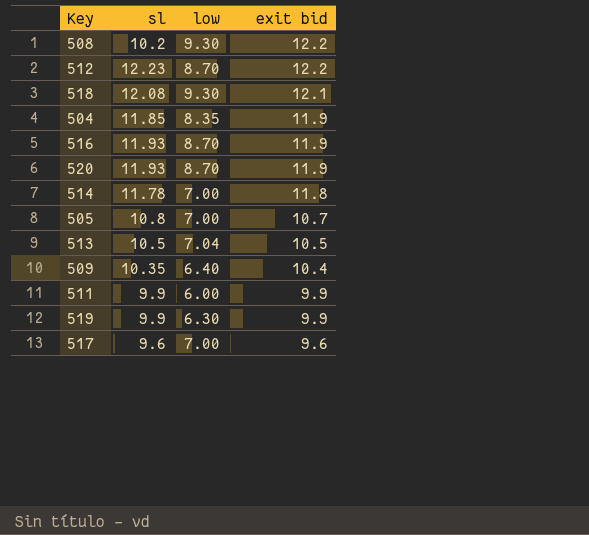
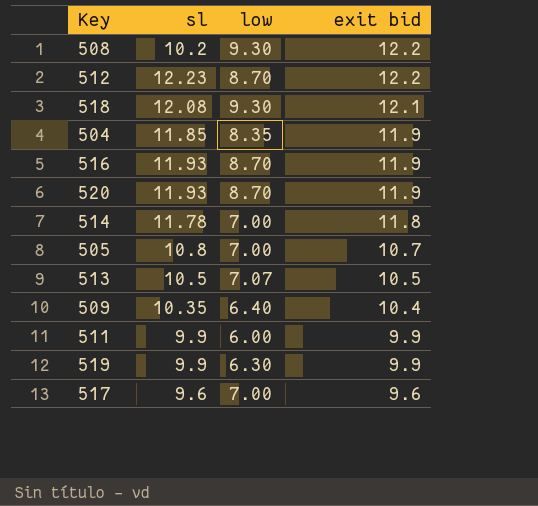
513 | low: 7.04 -> 7.07

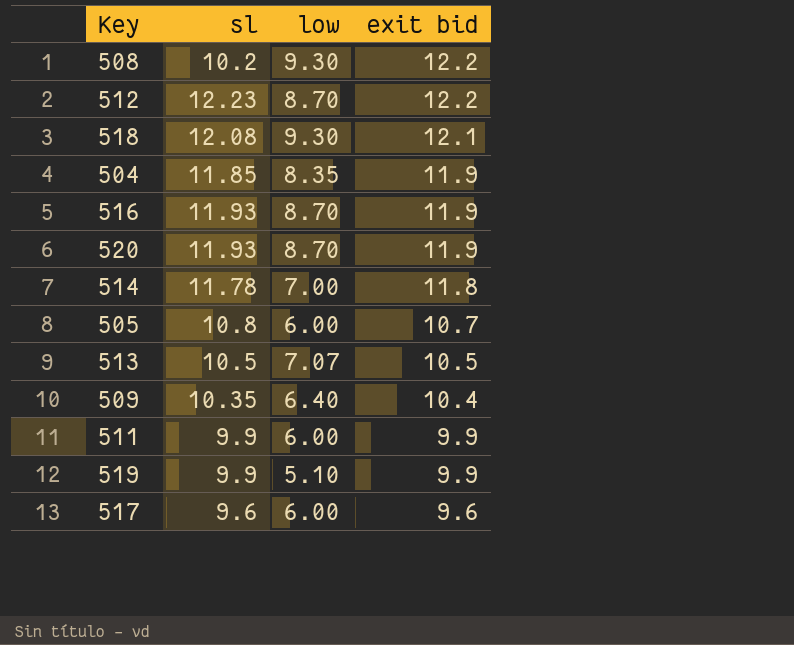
505 | low: 7.00 -> 6.00
519 | low: 6.30 -> 5.10
517 | low: 7.00 -> 6.00

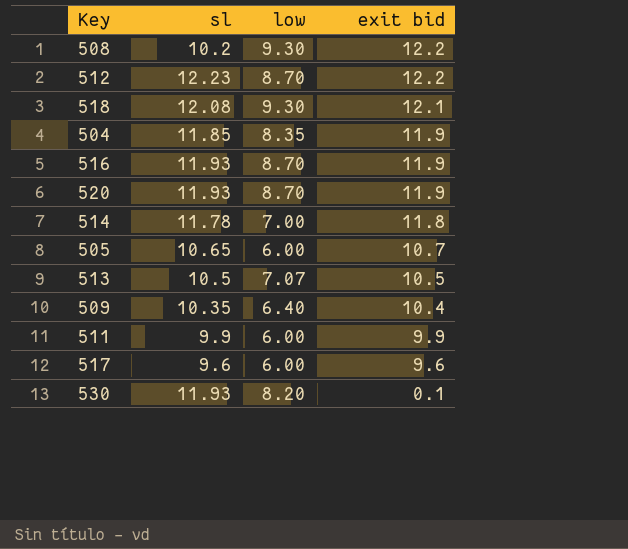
row 519: 9.9 | 5.10 | 9.9 -> none
505 | sl: 10.8 -> 10.65
row 530: none -> 11.93 | 8.20 | 0.1

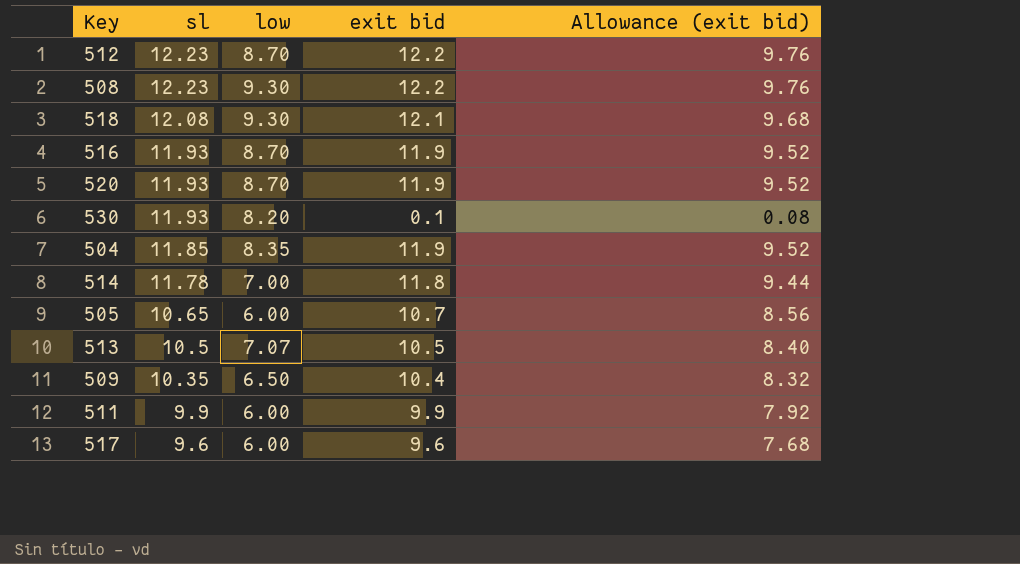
row order: exit bid descending -> sl descending
column Allowance (exit bid) | formula: none -> [exit bid] * 0.8
508 | sl: 10.2 -> 12.23
509 | low: 6.40 -> 6.50

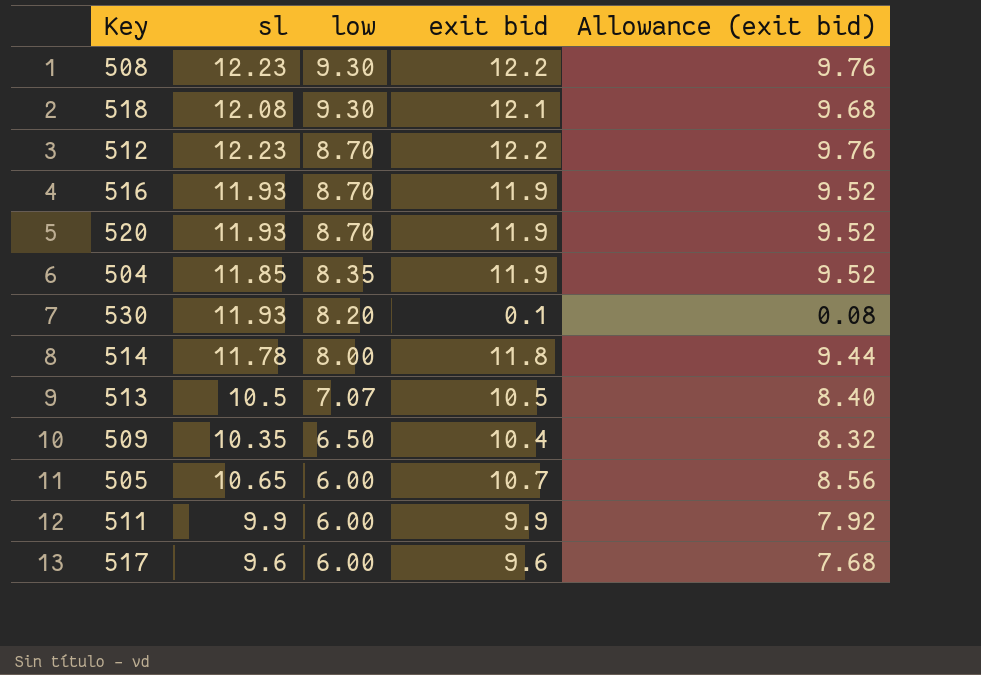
row order: sl descending -> low descending
514 | low: 7.00 -> 8.00

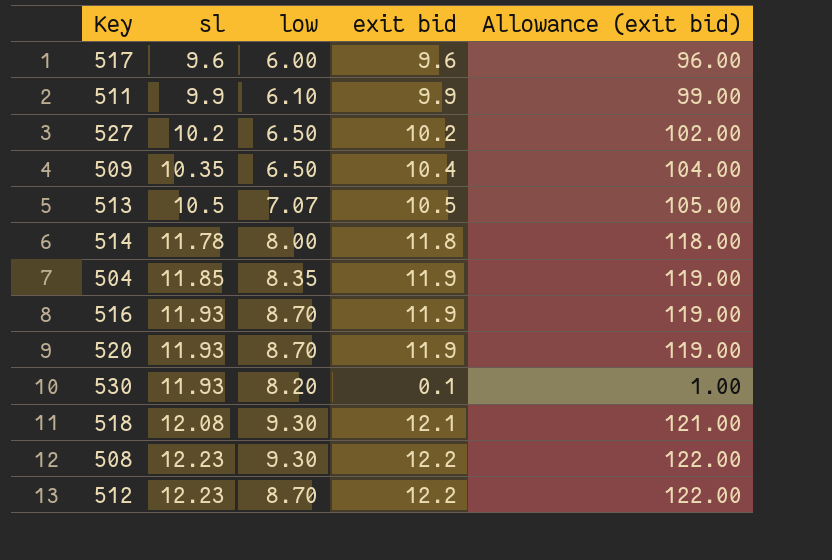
row order: low descending -> sl ascending
column Allowance (exit bid) | formula: [exit bid] * 0.8 -> [exit bid] * 10
row 505: 10.65 | 6.00 | 10.7 | 8.56 -> none
511 | low: 6.00 -> 6.10
row 527: none -> 10.2 | 6.50 | 10.2 | 102.00

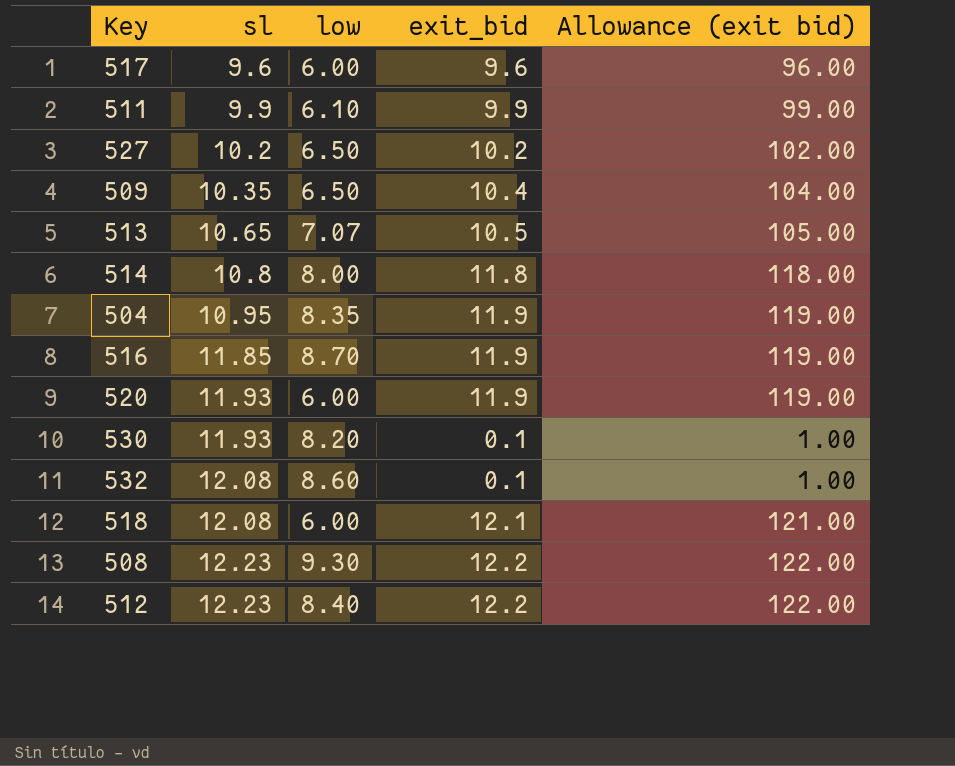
column name: exit bid -> exit_bid
513 | sl: 10.5 -> 10.65
514 | sl: 11.78 -> 10.8
504 | sl: 11.85 -> 10.95
516 | sl: 11.93 -> 11.85
520 | low: 8.70 -> 6.00
row 532: none -> 12.08 | 8.60 | 0.1 | 1.00
518 | low: 9.30 -> 6.00
512 | low: 8.70 -> 8.40

